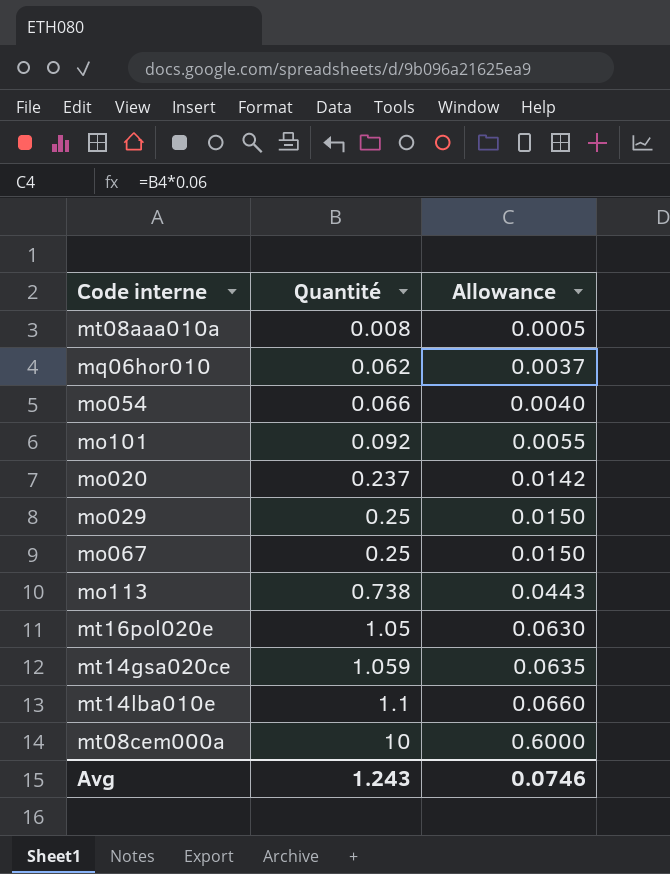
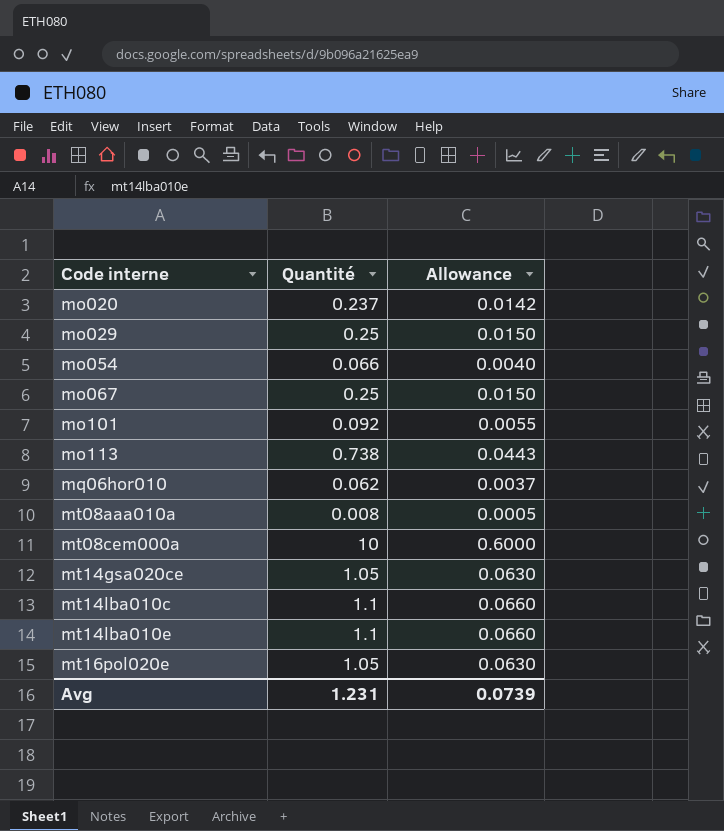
row order: Quantité ascending -> Code interne ascending
mt14gsa020ce | Quantité: 1.059 -> 1.05
mt14gsa020ce | Allowance: 0.0635 -> 0.0630
row mt14lba010c: none -> 1.1 | 0.0660
Avg | Quantité: 1.243 -> 1.231
Avg | Allowance: 0.0746 -> 0.0739

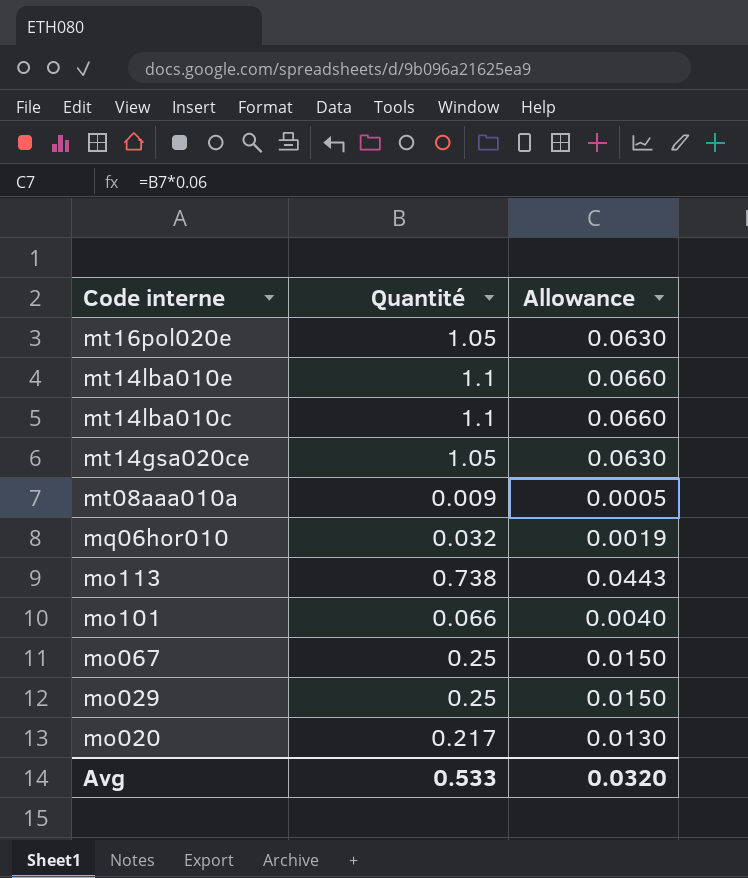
row order: Code interne ascending -> Code interne descending
row mo054: 0.066 | 0.0040 -> none
row mt08cem000a: 10 | 0.6000 -> none
mt08aaa010a | Quantité: 0.008 -> 0.009
mq06hor010 | Quantité: 0.062 -> 0.032
mq06hor010 | Allowance: 0.0037 -> 0.0019
mo101 | Quantité: 0.092 -> 0.066
mo101 | Allowance: 0.0055 -> 0.0040
mo020 | Quantité: 0.237 -> 0.217
mo020 | Allowance: 0.0142 -> 0.0130
Avg | Quantité: 1.231 -> 0.533
Avg | Allowance: 0.0739 -> 0.0320

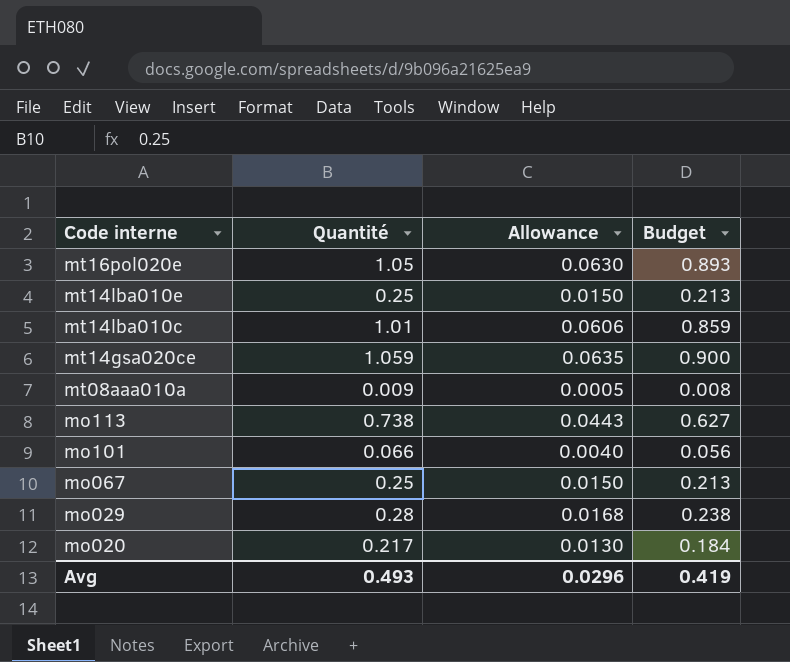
column Budget | formula: none -> [Quantité] * 0.85
row mq06hor010: 0.032 | 0.0019 -> none
mt14lba010e | Quantité: 1.1 -> 0.25
mt14lba010e | Allowance: 0.0660 -> 0.0150
mt14lba010c | Quantité: 1.1 -> 1.01
mt14lba010c | Allowance: 0.0660 -> 0.0606
mt14gsa020ce | Quantité: 1.05 -> 1.059
mt14gsa020ce | Allowance: 0.0630 -> 0.0635
mo029 | Quantité: 0.25 -> 0.28
mo029 | Allowance: 0.0150 -> 0.0168
Avg | Quantité: 0.533 -> 0.493
Avg | Allowance: 0.0320 -> 0.0296

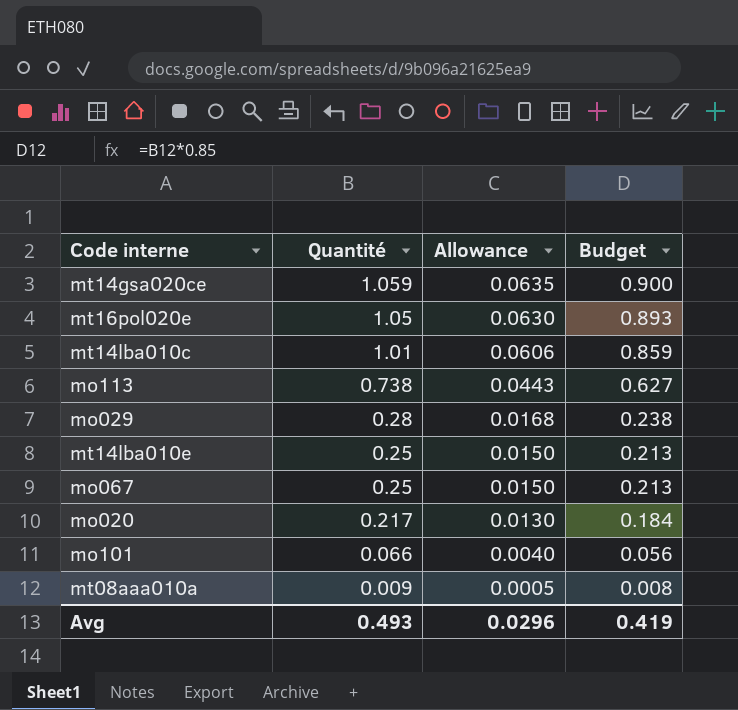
row order: Code interne descending -> Quantité descending

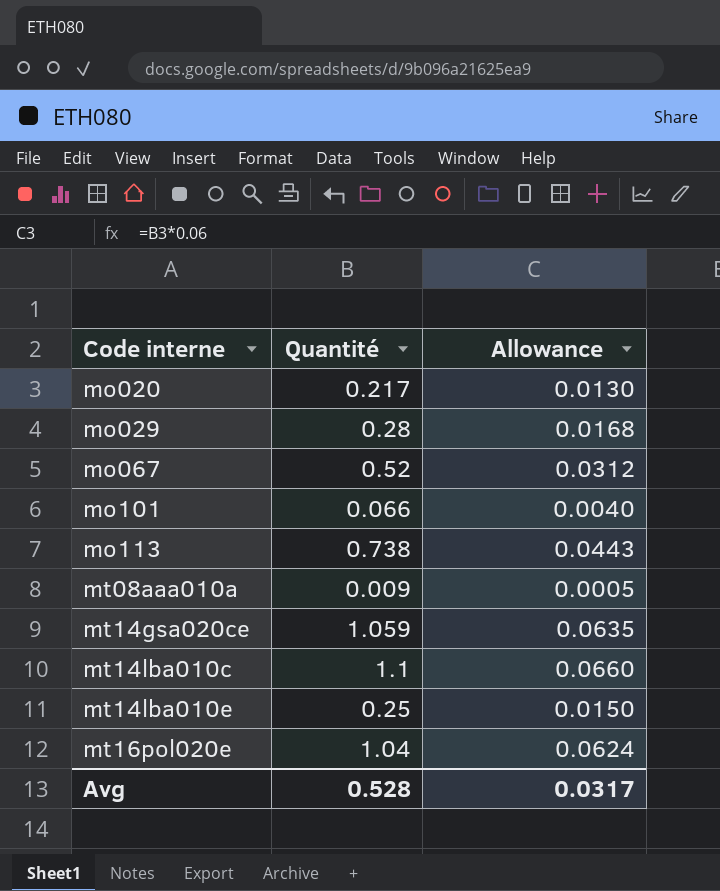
row order: Quantité descending -> Code interne ascending
column Budget | formula: [Quantité] * 0.85 -> none
mo067 | Quantité: 0.25 -> 0.52
mo067 | Allowance: 0.0150 -> 0.0312
mt14lba010c | Quantité: 1.01 -> 1.1
mt14lba010c | Allowance: 0.0606 -> 0.0660
mt16pol020e | Quantité: 1.05 -> 1.04
mt16pol020e | Allowance: 0.0630 -> 0.0624
Avg | Quantité: 0.493 -> 0.528
Avg | Allowance: 0.0296 -> 0.0317

